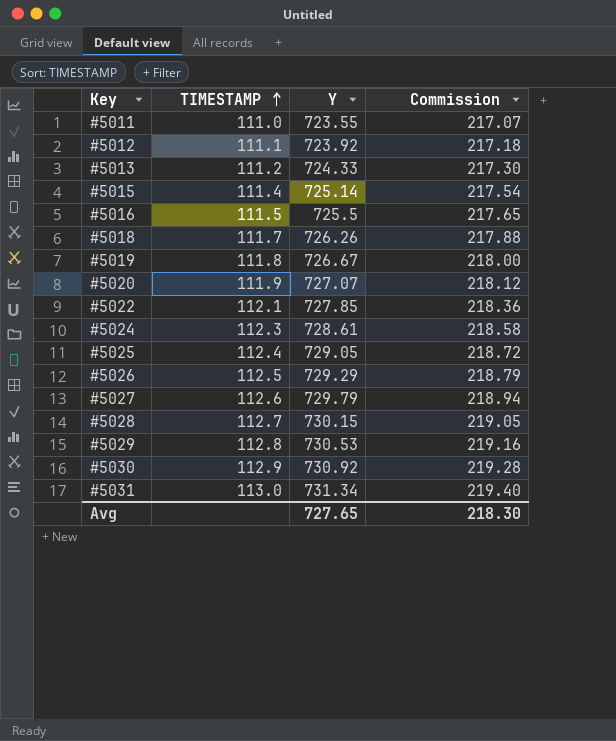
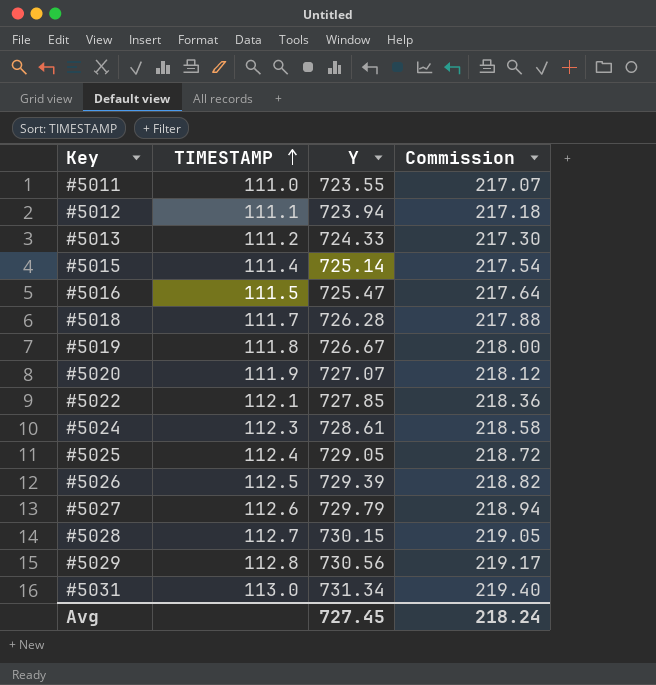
row #5030: 112.9 | 730.92 | 219.28 -> none
#5012 | Y: 723.92 -> 723.94
#5016 | Y: 725.5 -> 725.47
#5016 | Commission: 217.65 -> 217.64
#5018 | Y: 726.26 -> 726.28
#5026 | Y: 729.29 -> 729.39
#5026 | Commission: 218.79 -> 218.82
#5029 | Y: 730.53 -> 730.56
#5029 | Commission: 219.16 -> 219.17
Avg | Y: 727.65 -> 727.45
Avg | Commission: 218.30 -> 218.24

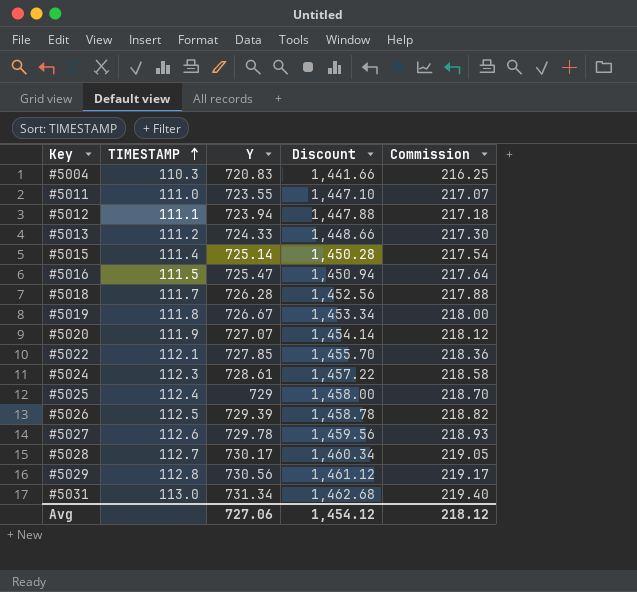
column Discount | formula: none -> [Y] * 2
row #5004: none -> 110.3 | 720.83 | 1,441.66 | 216.25
#5025 | Y: 729.05 -> 729
#5025 | Commission: 218.72 -> 218.70
#5027 | Y: 729.79 -> 729.78
#5027 | Commission: 218.94 -> 218.93
#5028 | Y: 730.15 -> 730.17
Avg | Y: 727.45 -> 727.06
Avg | Commission: 218.24 -> 218.12

